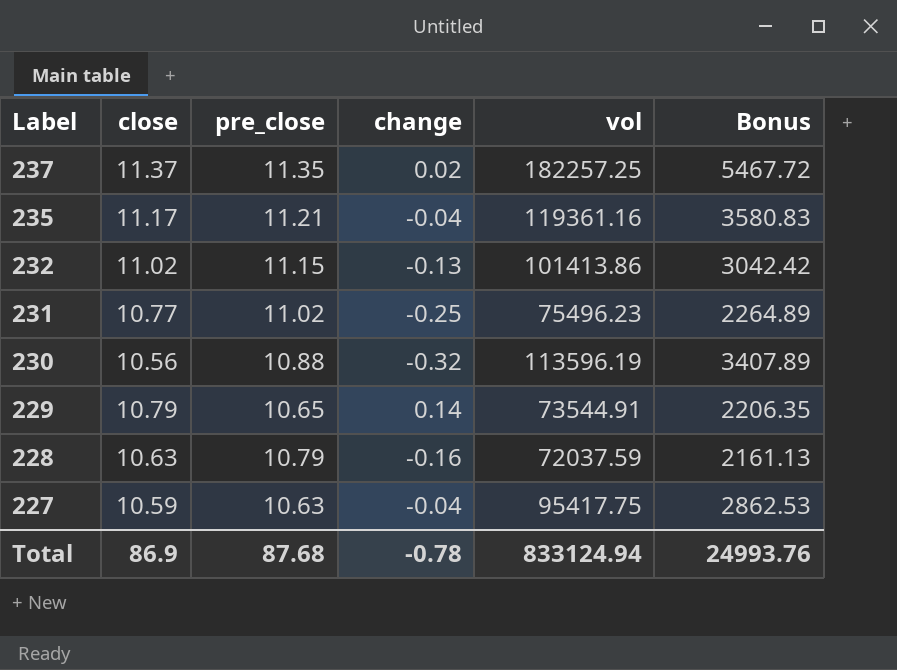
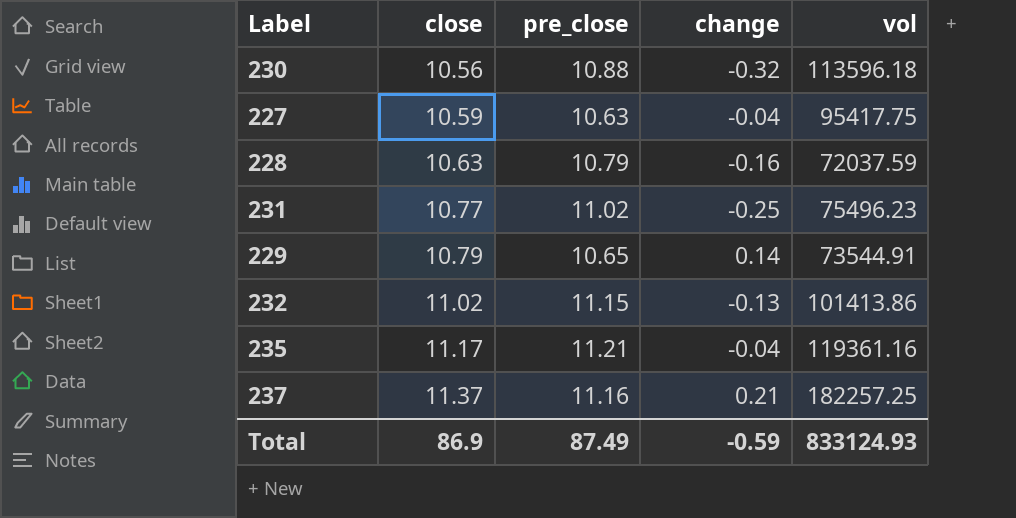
row order: Label descending -> close ascending
column Bonus | formula: [vol] * 0.03 -> none
230 | vol: 113596.19 -> 113596.18
237 | pre_close: 11.35 -> 11.16
237 | change: 0.02 -> 0.21
Total | pre_close: 87.68 -> 87.49
Total | change: -0.78 -> -0.59
Total | vol: 833124.94 -> 833124.93

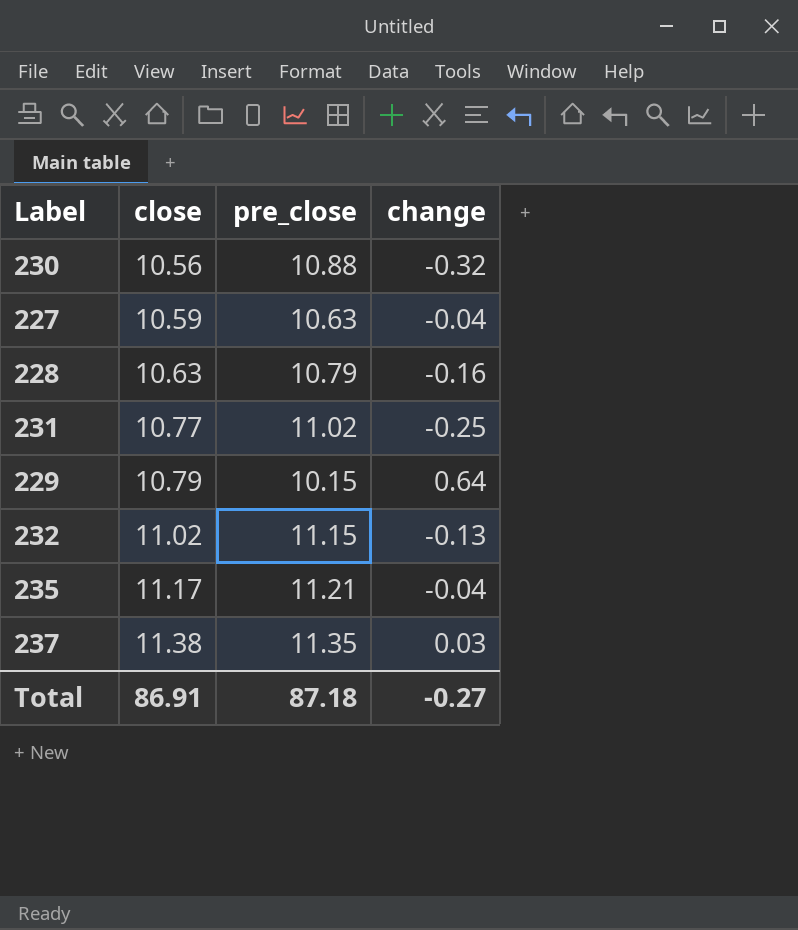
column vol | position: 5 -> none
229 | pre_close: 10.65 -> 10.15
229 | change: 0.14 -> 0.64
237 | close: 11.37 -> 11.38
237 | pre_close: 11.16 -> 11.35
237 | change: 0.21 -> 0.03
Total | close: 86.9 -> 86.91
Total | pre_close: 87.49 -> 87.18
Total | change: -0.59 -> -0.27

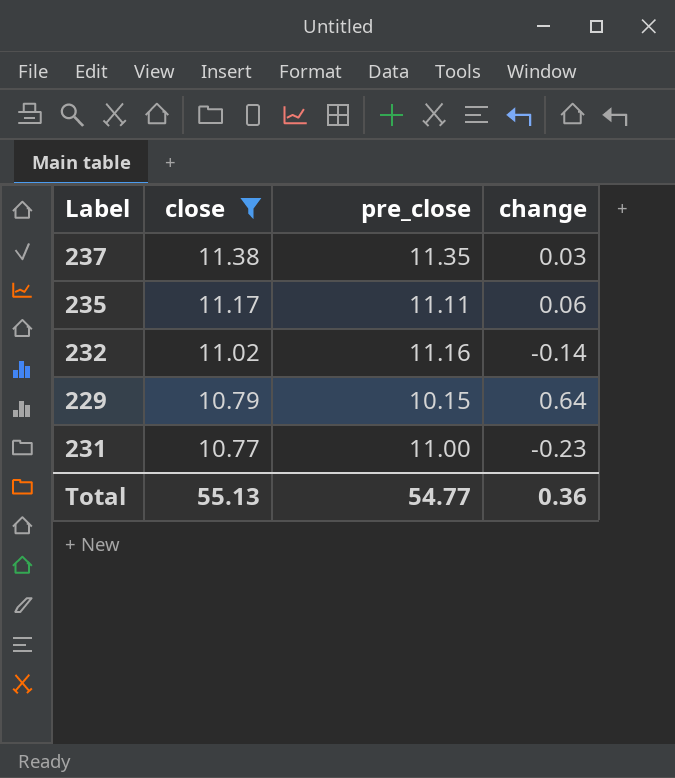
filter: none -> close >= 10.77
row order: close ascending -> close descending
235 | pre_close: 11.21 -> 11.11
235 | change: -0.04 -> 0.06
232 | pre_close: 11.15 -> 11.16
232 | change: -0.13 -> -0.14
231 | pre_close: 11.02 -> 11.00
231 | change: -0.25 -> -0.23
Total | close: 86.91 -> 55.13
Total | pre_close: 87.18 -> 54.77
Total | change: -0.27 -> 0.36

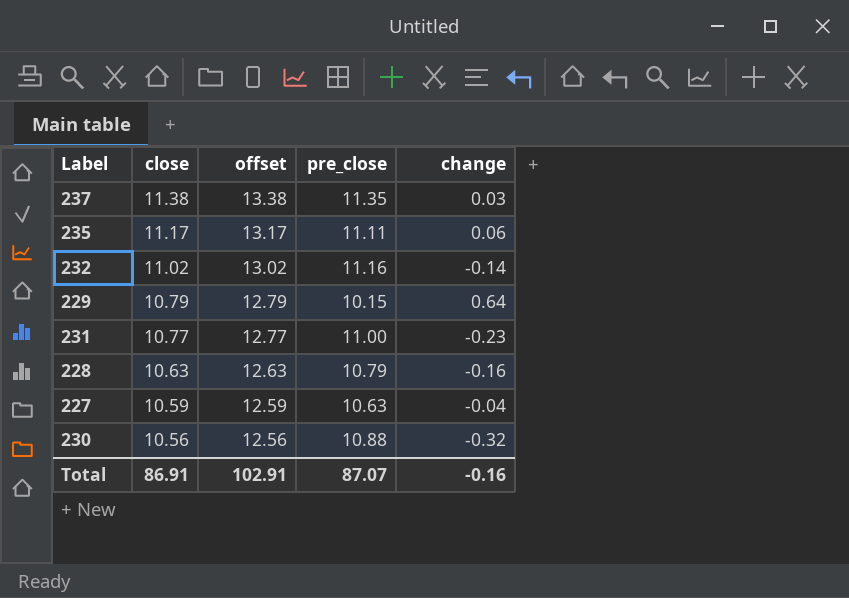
filter: close >= 10.77 -> none
column offset | formula: none -> [close] + 2
Total | close: 55.13 -> 86.91
Total | pre_close: 54.77 -> 87.07
Total | change: 0.36 -> -0.16

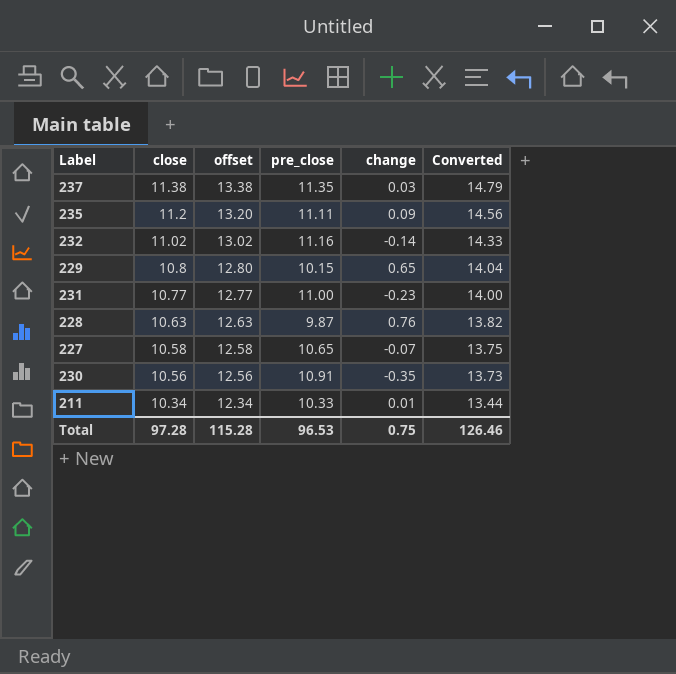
column Converted | formula: none -> [close] * 1.3
235 | close: 11.17 -> 11.2
235 | offset: 13.17 -> 13.20
235 | change: 0.06 -> 0.09
229 | close: 10.79 -> 10.8
229 | offset: 12.79 -> 12.80
229 | change: 0.64 -> 0.65
228 | pre_close: 10.79 -> 9.87
228 | change: -0.16 -> 0.76
227 | close: 10.59 -> 10.58
227 | offset: 12.59 -> 12.58
227 | pre_close: 10.63 -> 10.65
227 | change: -0.04 -> -0.07
230 | pre_close: 10.88 -> 10.91
230 | change: -0.32 -> -0.35
row 211: none -> 10.34 | 12.34 | 10.33 | 0.01 | 13.44
Total | close: 86.91 -> 97.28
Total | offset: 102.91 -> 115.28
Total | pre_close: 87.07 -> 96.53
Total | change: -0.16 -> 0.75

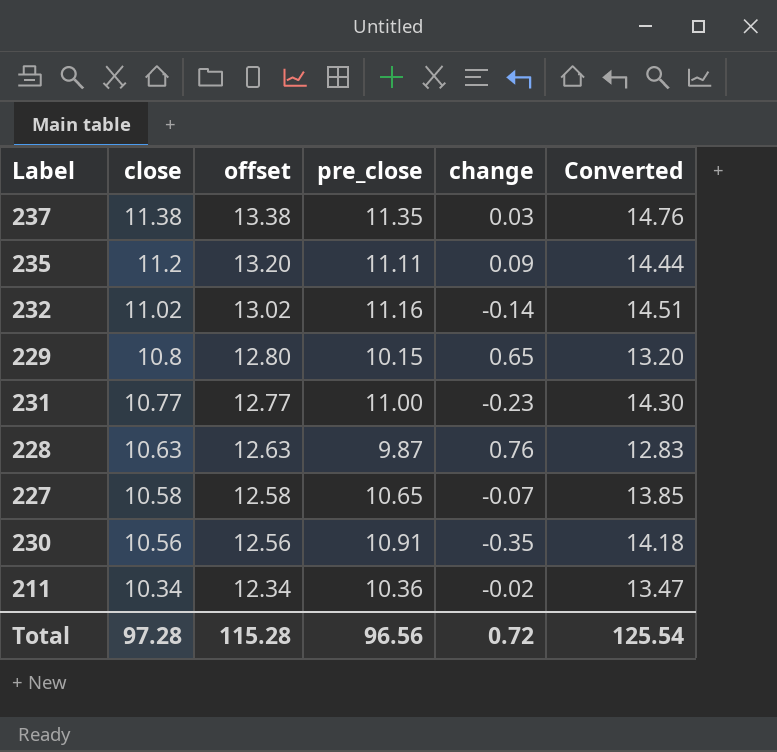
column Converted | formula: [close] * 1.3 -> [pre_close] * 1.3
211 | pre_close: 10.33 -> 10.36
211 | change: 0.01 -> -0.02
Total | pre_close: 96.53 -> 96.56
Total | change: 0.75 -> 0.72
Total | Converted: 126.46 -> 125.54

